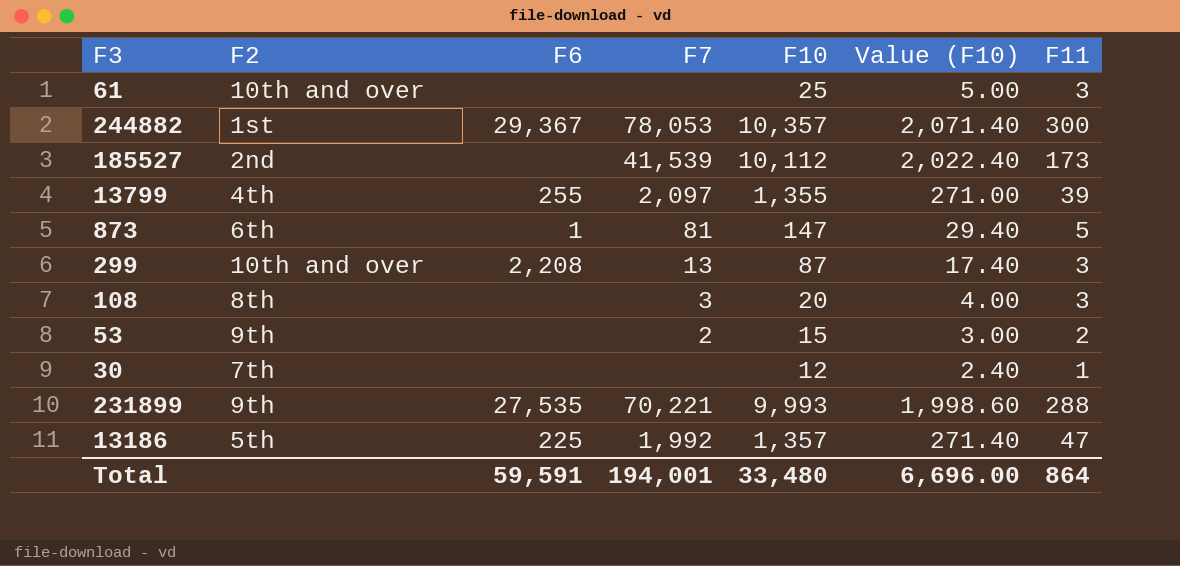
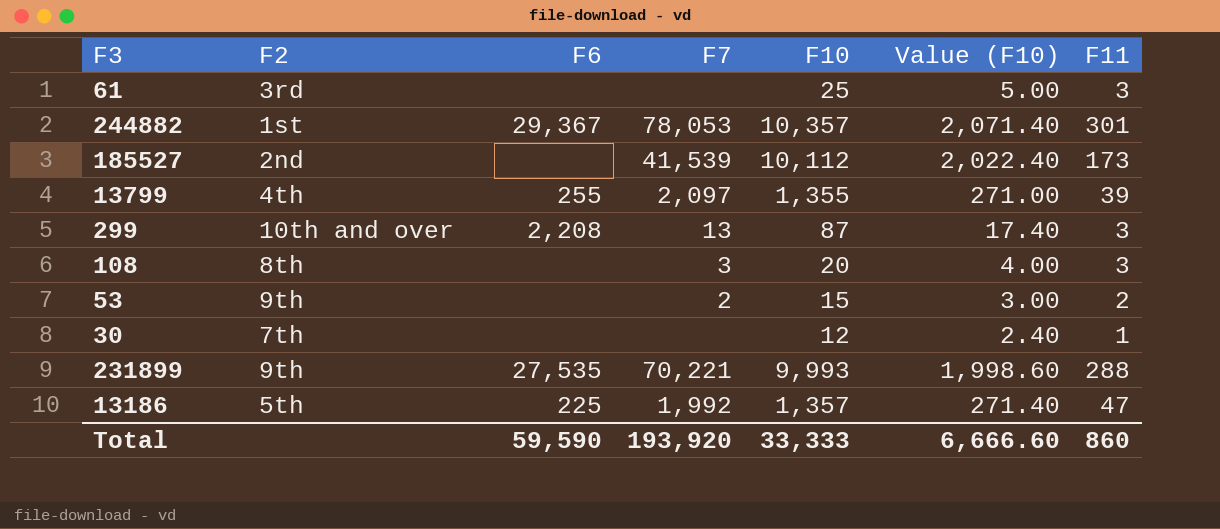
row 873: 6th | 1 | 81 | 147 | 29.40 | 5 -> none
61 | F2: 10th and over -> 3rd
244882 | F11: 300 -> 301
Total | F6: 59,591 -> 59,590
Total | F7: 194,001 -> 193,920
Total | F10: 33,480 -> 33,333
Total | Value (F10): 6,696.00 -> 6,666.60
Total | F11: 864 -> 860

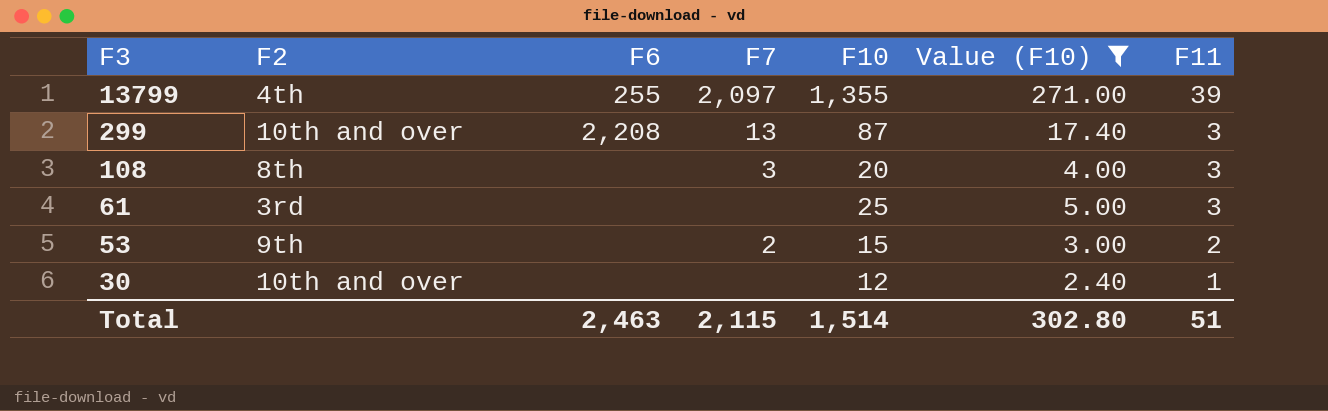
filter: none -> Value (F10) <= 271.00
row order: none -> F3 descending
30 | F2: 7th -> 10th and over
Total | F6: 59,590 -> 2,463
Total | F7: 193,920 -> 2,115
Total | F10: 33,333 -> 1,514
Total | Value (F10): 6,666.60 -> 302.80
Total | F11: 860 -> 51

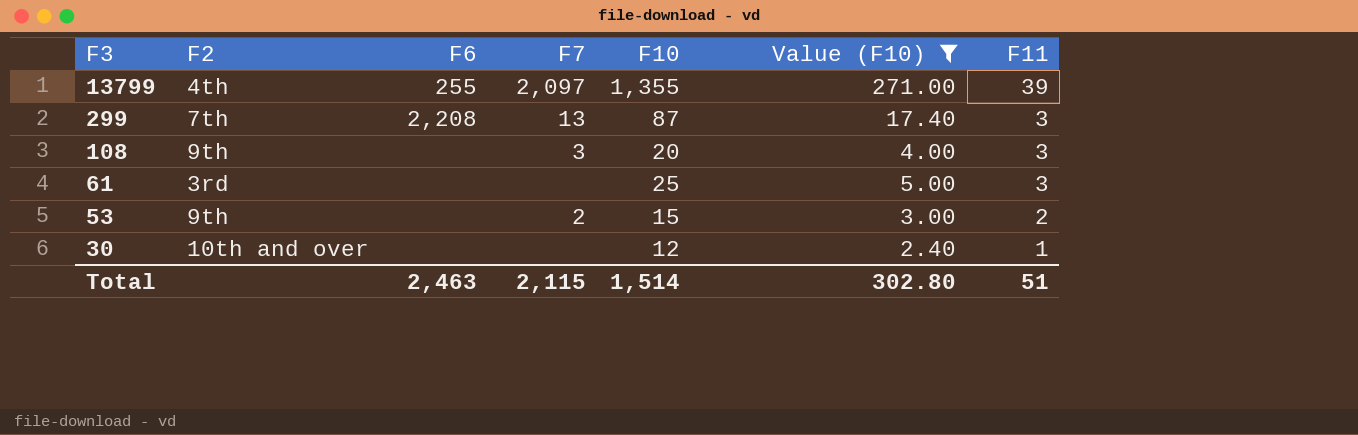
299 | F2: 10th and over -> 7th
108 | F2: 8th -> 9th

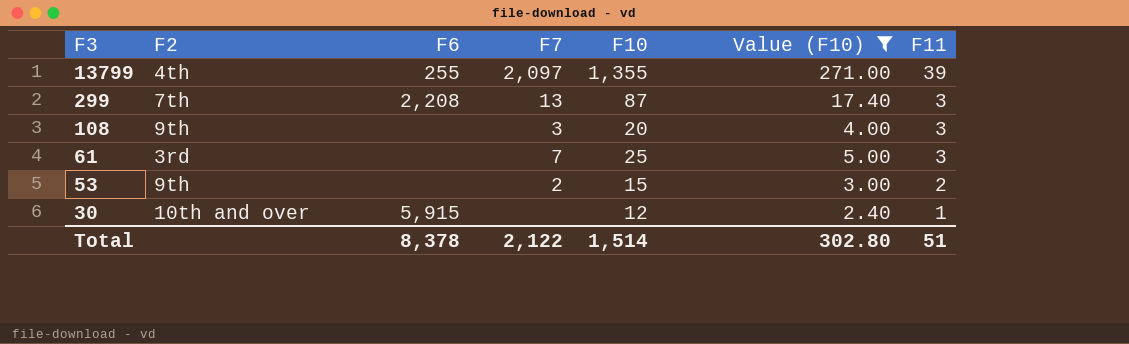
61 | F7: none -> 7
30 | F6: none -> 5,915
Total | F6: 2,463 -> 8,378
Total | F7: 2,115 -> 2,122

